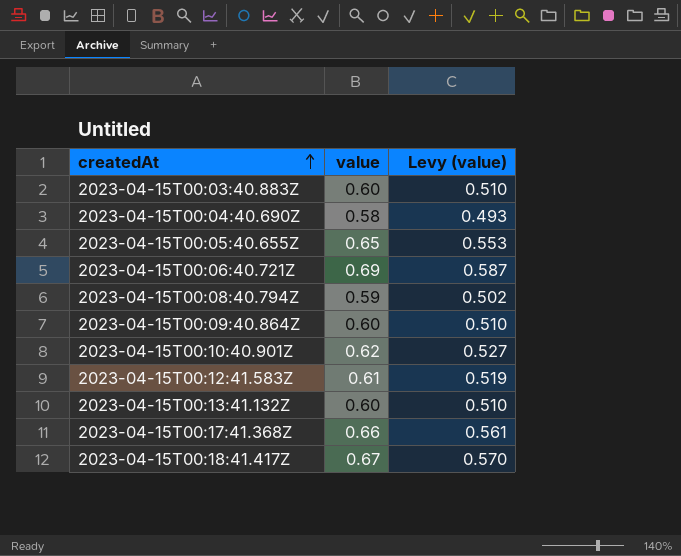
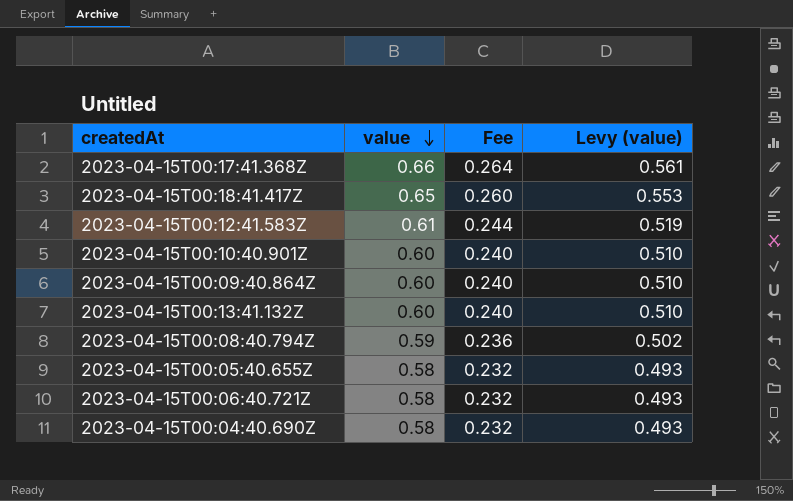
row order: createdAt ascending -> value descending
column Fee | formula: none -> [value] * 0.4
row 2023-04-15T00:03:40.883Z: 0.60 | 0.510 -> none
2023-04-15T00:18:41.417Z | value: 0.67 -> 0.65
2023-04-15T00:18:41.417Z | Levy (value): 0.570 -> 0.553
2023-04-15T00:10:40.901Z | value: 0.62 -> 0.60
2023-04-15T00:10:40.901Z | Levy (value): 0.527 -> 0.510
2023-04-15T00:05:40.655Z | value: 0.65 -> 0.58
2023-04-15T00:05:40.655Z | Levy (value): 0.553 -> 0.493
2023-04-15T00:06:40.721Z | value: 0.69 -> 0.58
2023-04-15T00:06:40.721Z | Levy (value): 0.587 -> 0.493

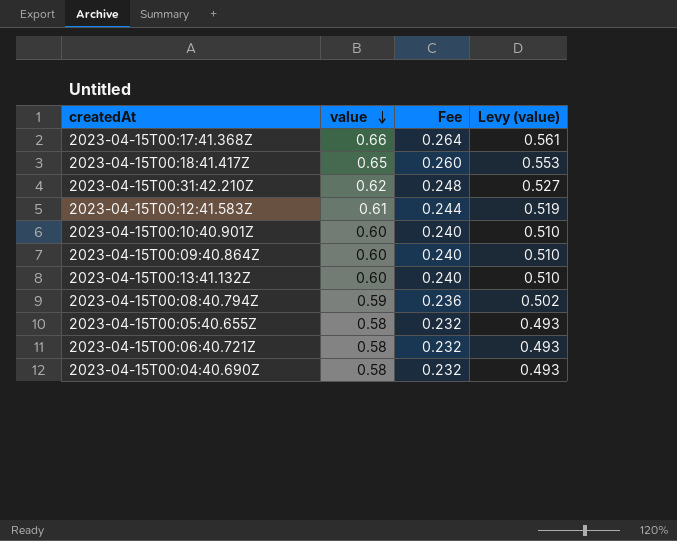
row 2023-04-15T00:31:42.210Z: none -> 0.62 | 0.248 | 0.527

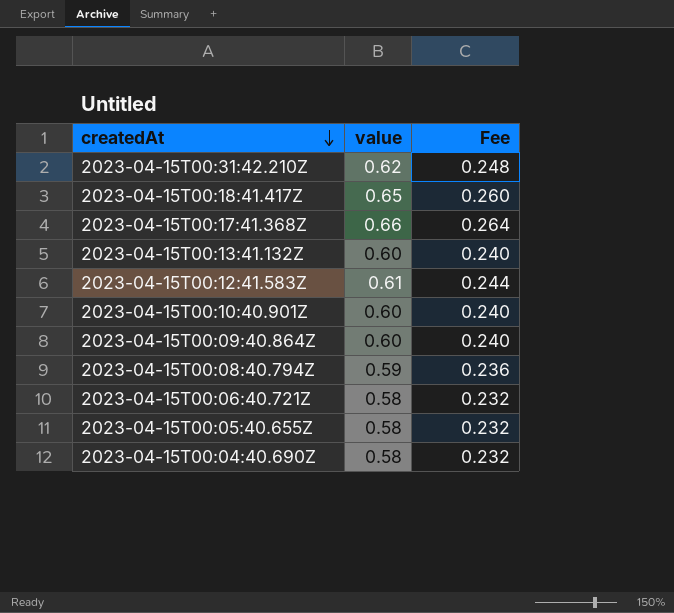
row order: value descending -> createdAt descending
column Levy (value) | formula: [value] * 0.85 -> none

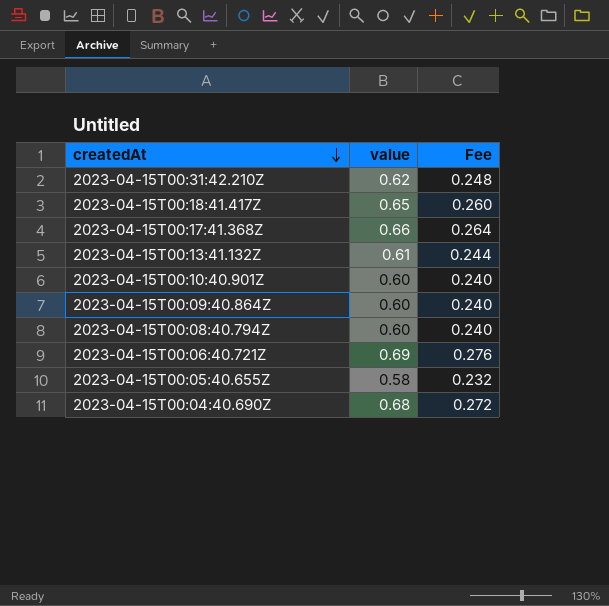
row 2023-04-15T00:12:41.583Z: 0.61 | 0.244 -> none
2023-04-15T00:13:41.132Z | value: 0.60 -> 0.61
2023-04-15T00:13:41.132Z | Fee: 0.240 -> 0.244
2023-04-15T00:08:40.794Z | value: 0.59 -> 0.60
2023-04-15T00:08:40.794Z | Fee: 0.236 -> 0.240
2023-04-15T00:06:40.721Z | value: 0.58 -> 0.69
2023-04-15T00:06:40.721Z | Fee: 0.232 -> 0.276
2023-04-15T00:04:40.690Z | value: 0.58 -> 0.68
2023-04-15T00:04:40.690Z | Fee: 0.232 -> 0.272

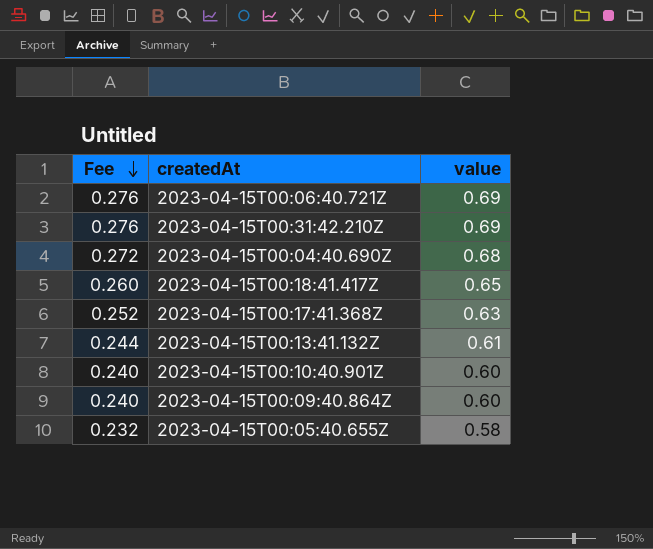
row order: createdAt descending -> Fee descending
column Fee | position: 3 -> 1
row 2023-04-15T00:08:40.794Z: 0.60 | 0.240 -> none
2023-04-15T00:31:42.210Z | Fee: 0.248 -> 0.276
2023-04-15T00:31:42.210Z | value: 0.62 -> 0.69
2023-04-15T00:17:41.368Z | Fee: 0.264 -> 0.252
2023-04-15T00:17:41.368Z | value: 0.66 -> 0.63

